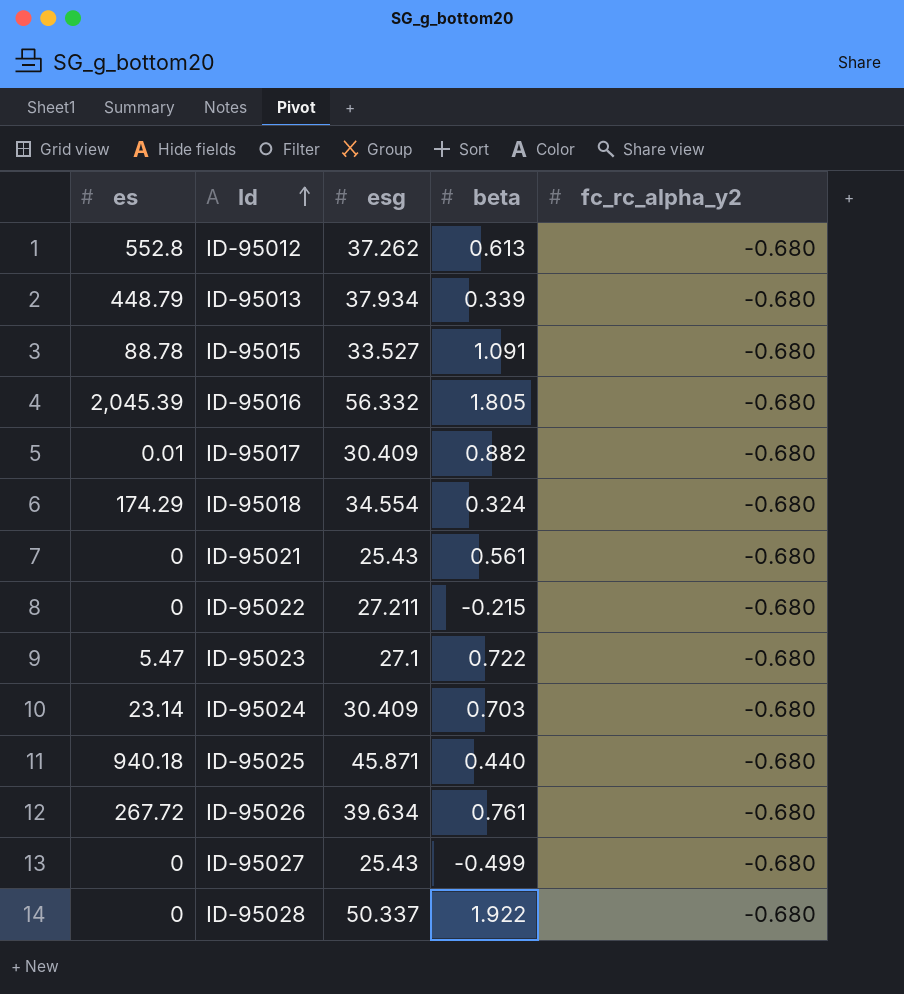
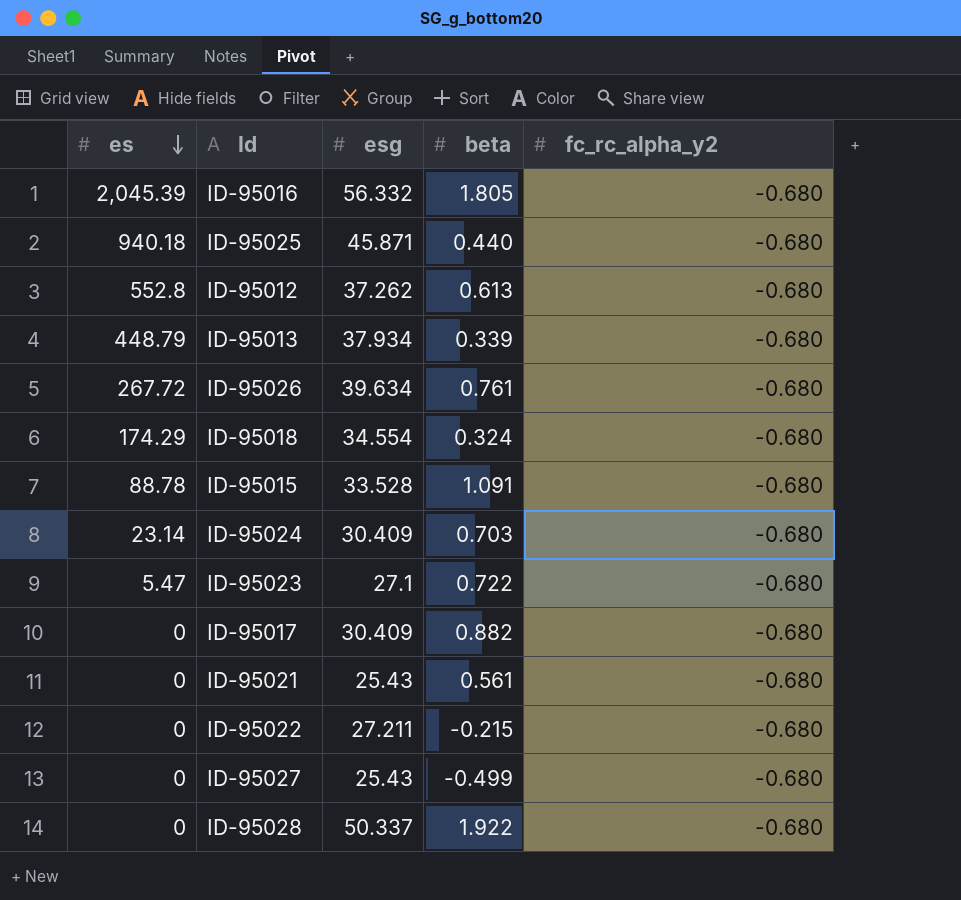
row order: Id ascending -> es descending
ID-95015 | esg: 33.527 -> 33.528
ID-95017 | es: 0.01 -> 0

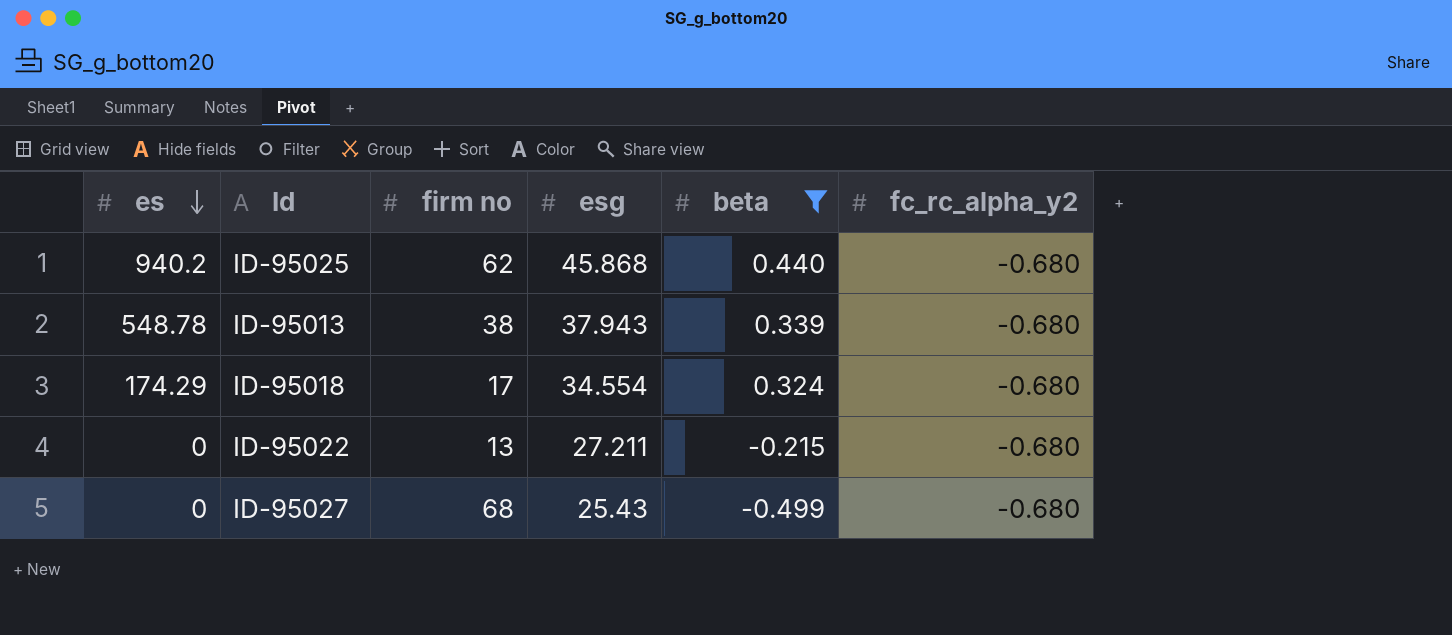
filter: none -> beta <= 0.440
column firm no | position: none -> 3
ID-95025 | es: 940.18 -> 940.2
ID-95025 | esg: 45.871 -> 45.868
ID-95013 | es: 448.79 -> 548.78
ID-95013 | esg: 37.934 -> 37.943

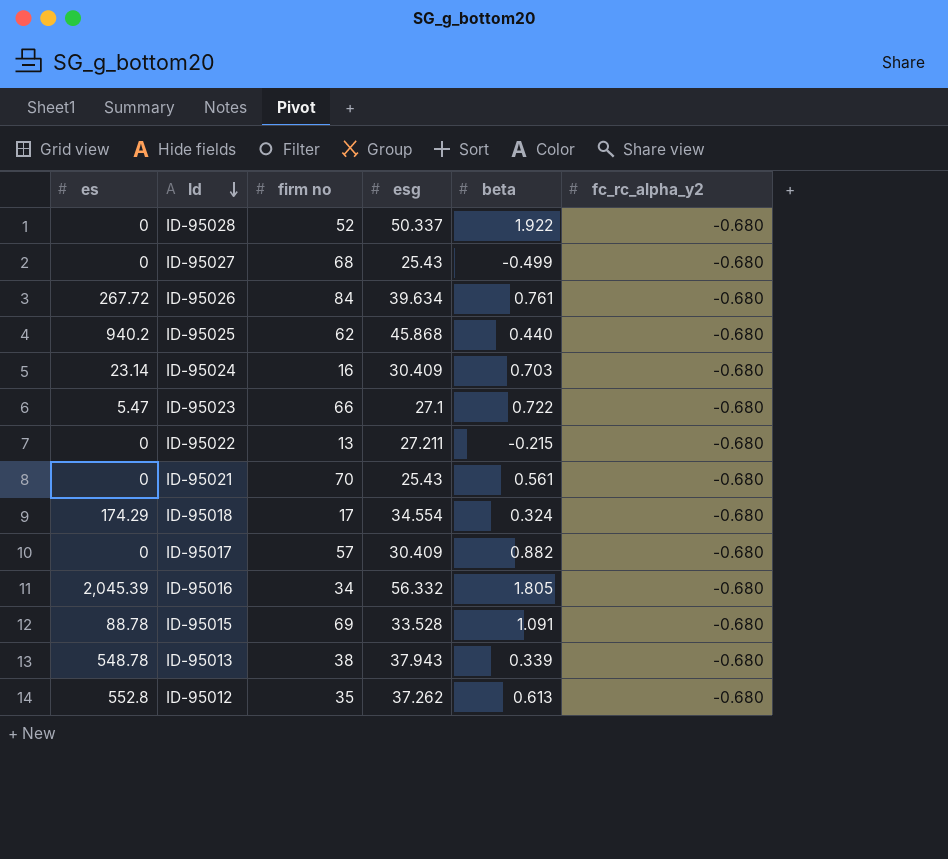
filter: beta <= 0.440 -> none
row order: es descending -> Id descending

